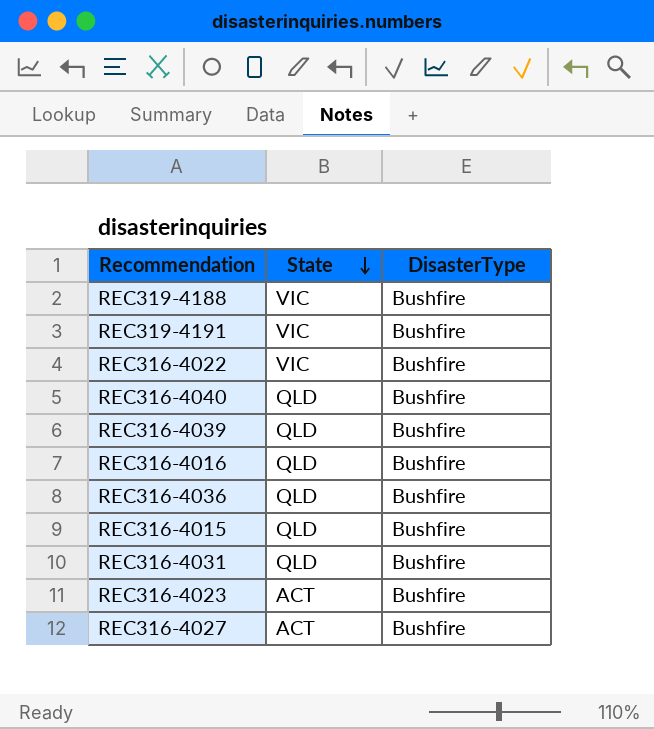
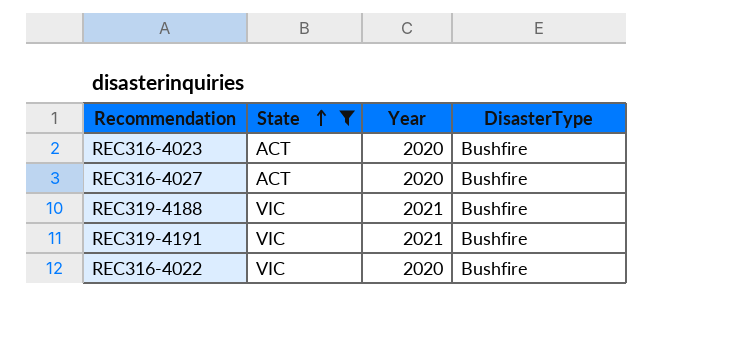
filter: none -> State != QLD
row order: State descending -> State ascending
column Year | position: none -> 3

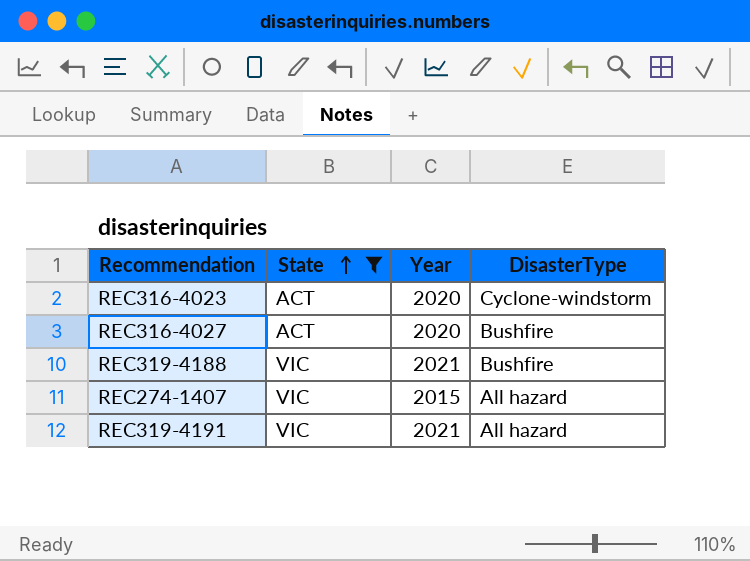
row REC316-4022: VIC | 2020 | Bushfire -> none
REC316-4023 | DisasterType: Bushfire -> Cyclone-windstorm
row REC274-1407: none -> VIC | 2015 | All hazard
REC319-4191 | DisasterType: Bushfire -> All hazard

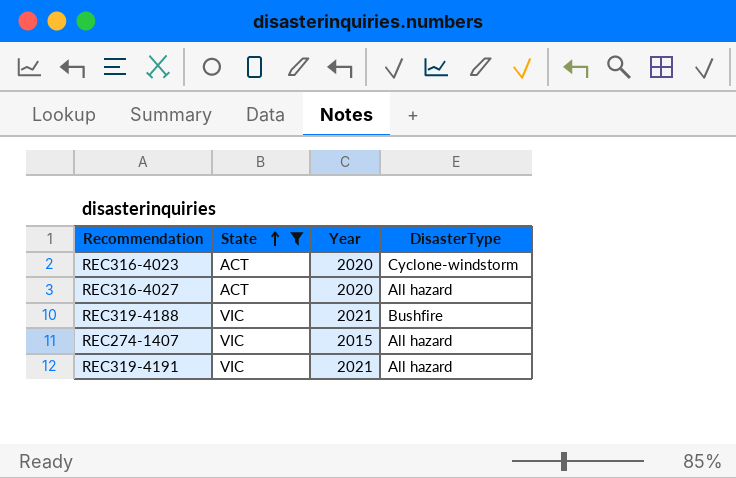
REC316-4027 | DisasterType: Bushfire -> All hazard

